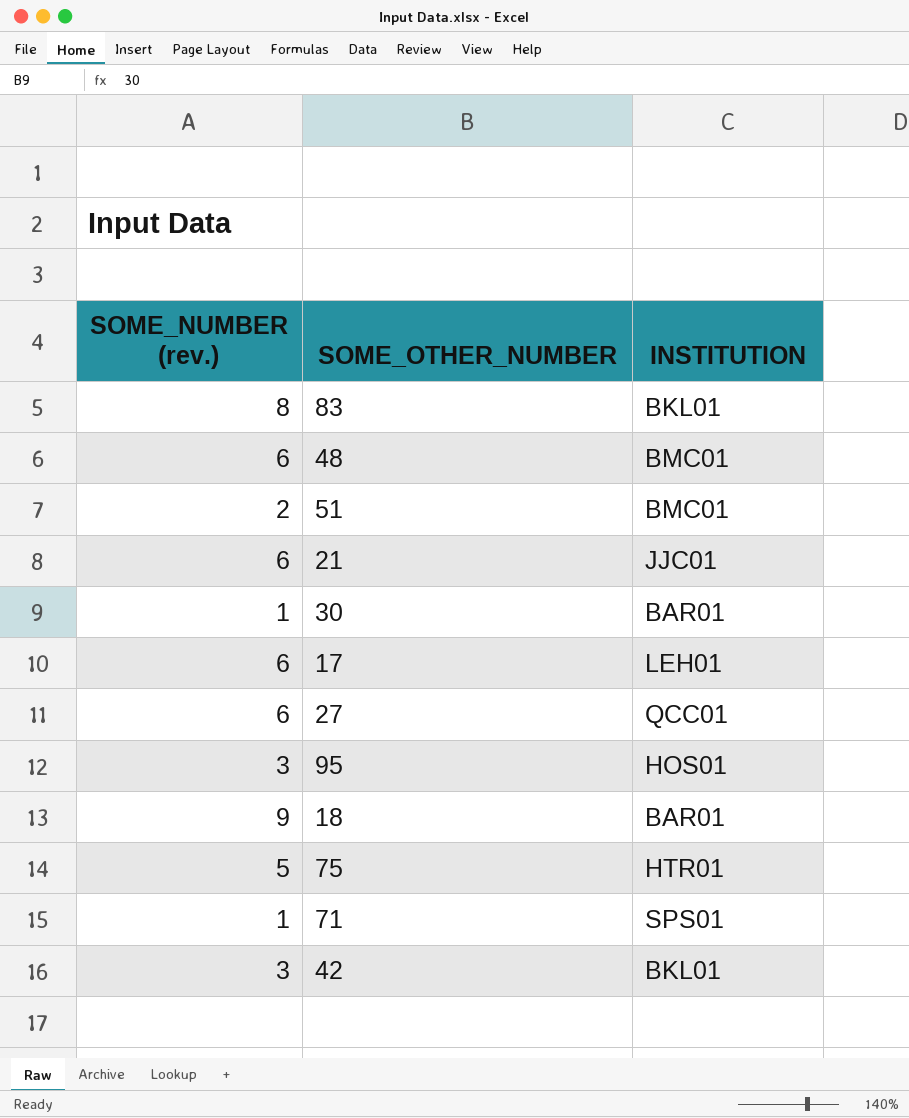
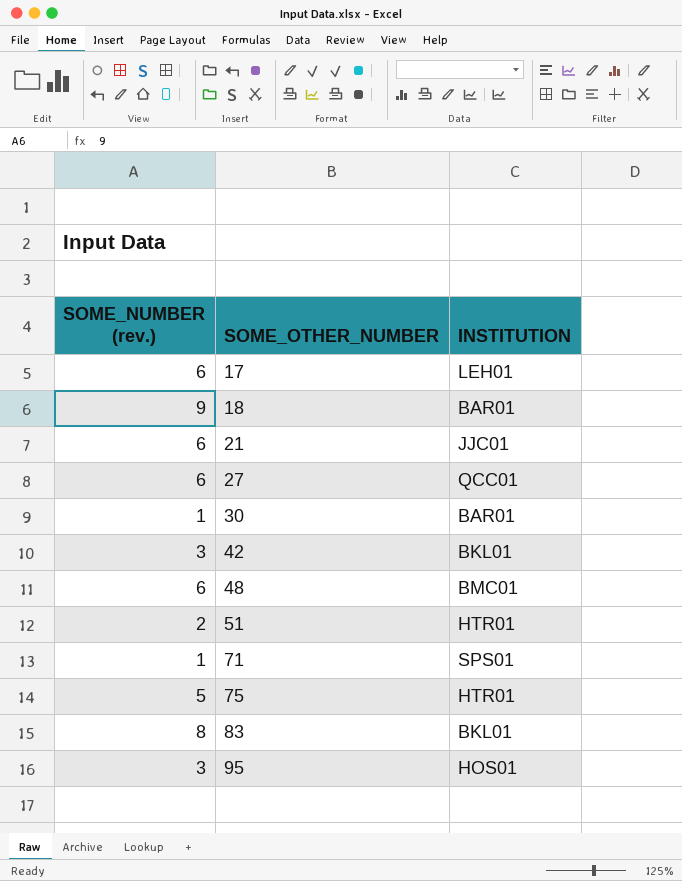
row order: none -> SOME_OTHER_NUMBER ascending
51 | INSTITUTION: BMC01 -> HTR01

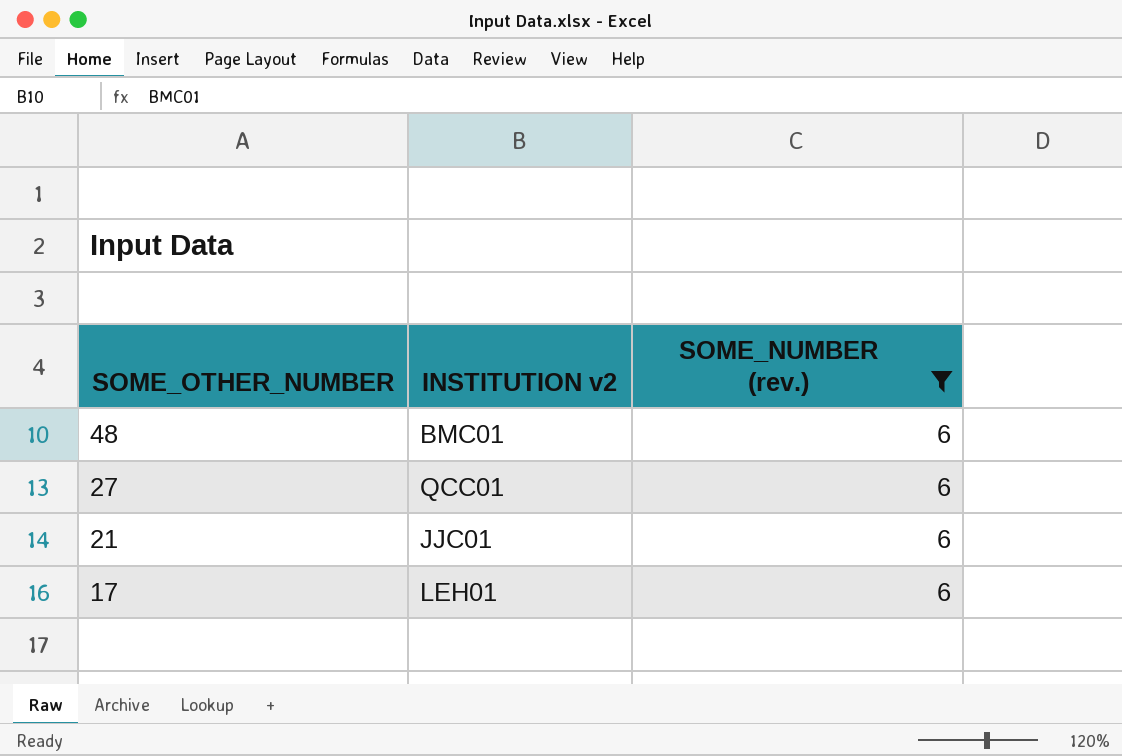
filter: none -> SOME_NUMBER (rev.) = 6
row order: SOME_OTHER_NUMBER ascending -> SOME_OTHER_NUMBER descending
column name: INSTITUTION -> INSTITUTION v2
column SOME_NUMBER (rev.) | position: 1 -> 3

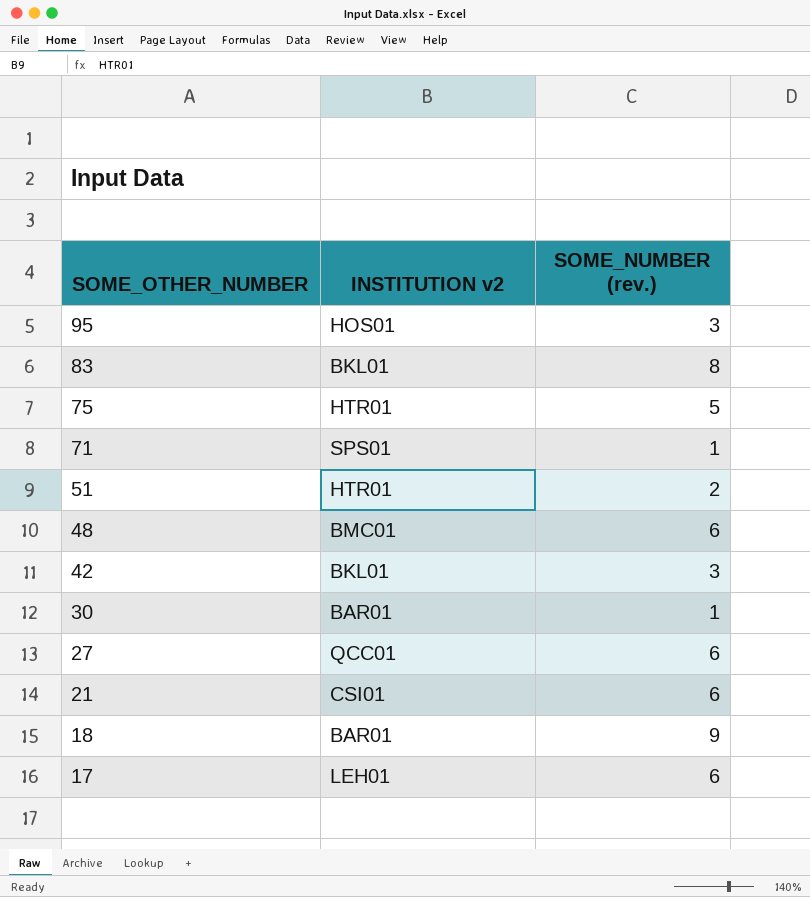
filter: SOME_NUMBER (rev.) = 6 -> none
21 | INSTITUTION v2: JJC01 -> CSI01

